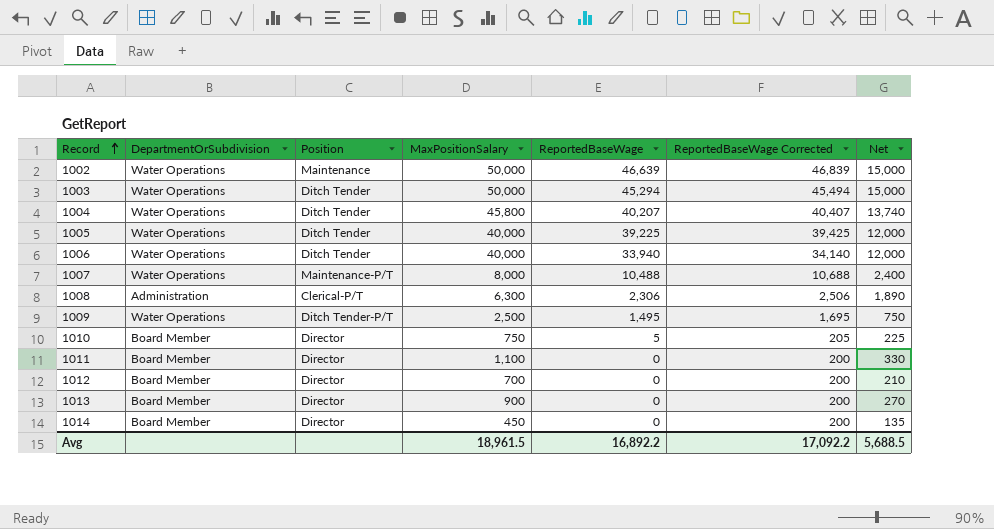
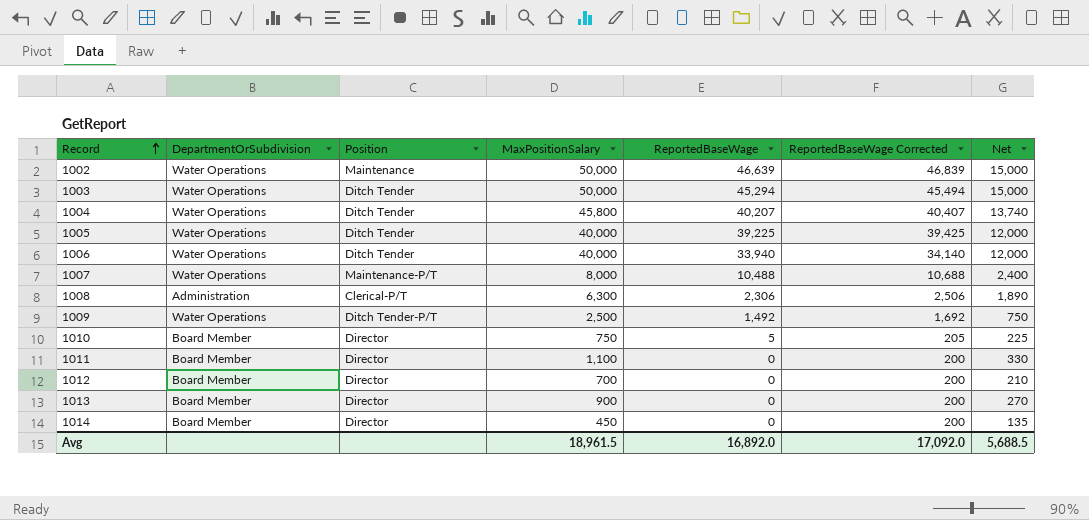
1009 | ReportedBaseWage: 1,495 -> 1,492
1009 | ReportedBaseWage Corrected: 1,695 -> 1,692
Avg | ReportedBaseWage: 16,892.2 -> 16,892.0
Avg | ReportedBaseWage Corrected: 17,092.2 -> 17,092.0

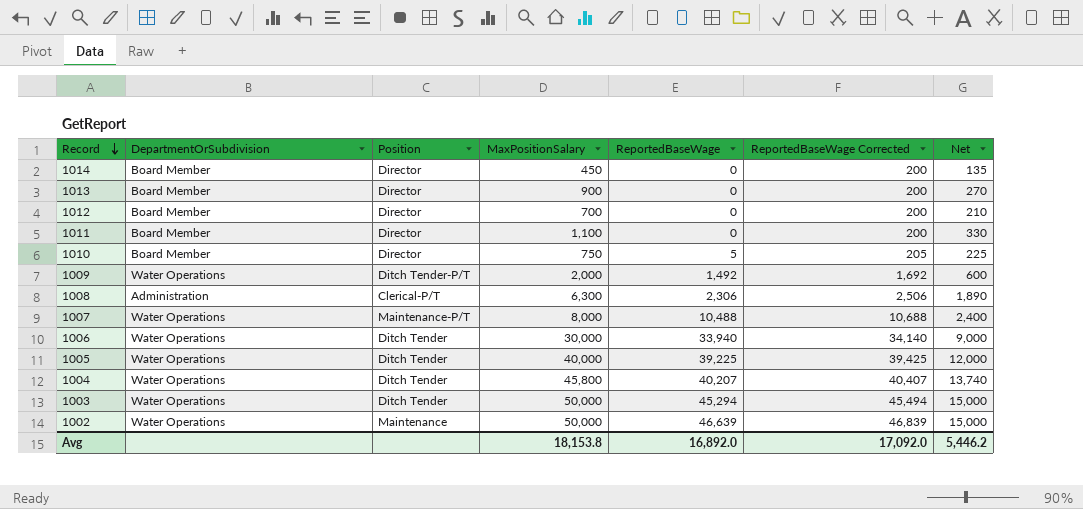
row order: Record ascending -> Record descending
1009 | MaxPositionSalary: 2,500 -> 2,000
1009 | Net: 750 -> 600
1006 | MaxPositionSalary: 40,000 -> 30,000
1006 | Net: 12,000 -> 9,000
Avg | MaxPositionSalary: 18,961.5 -> 18,153.8
Avg | Net: 5,688.5 -> 5,446.2

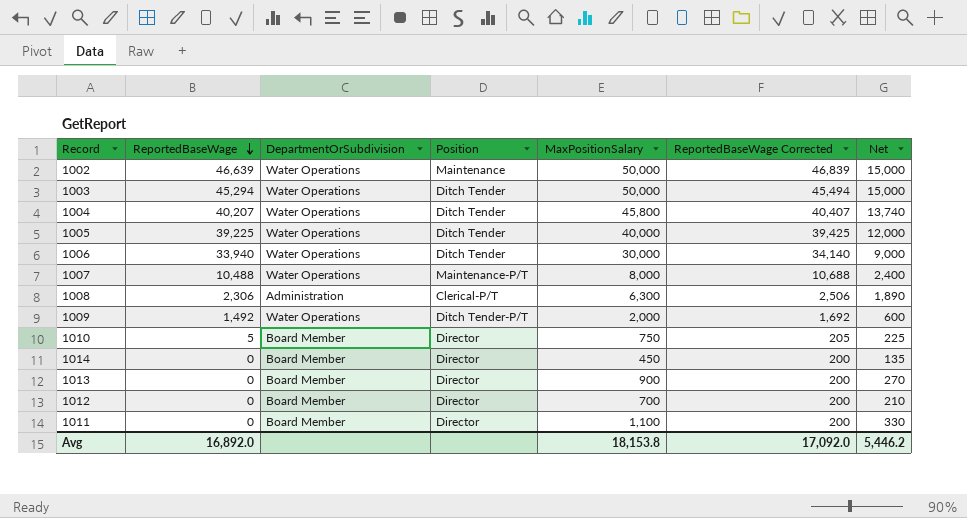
row order: Record descending -> ReportedBaseWage descending
column ReportedBaseWage | position: 5 -> 2

